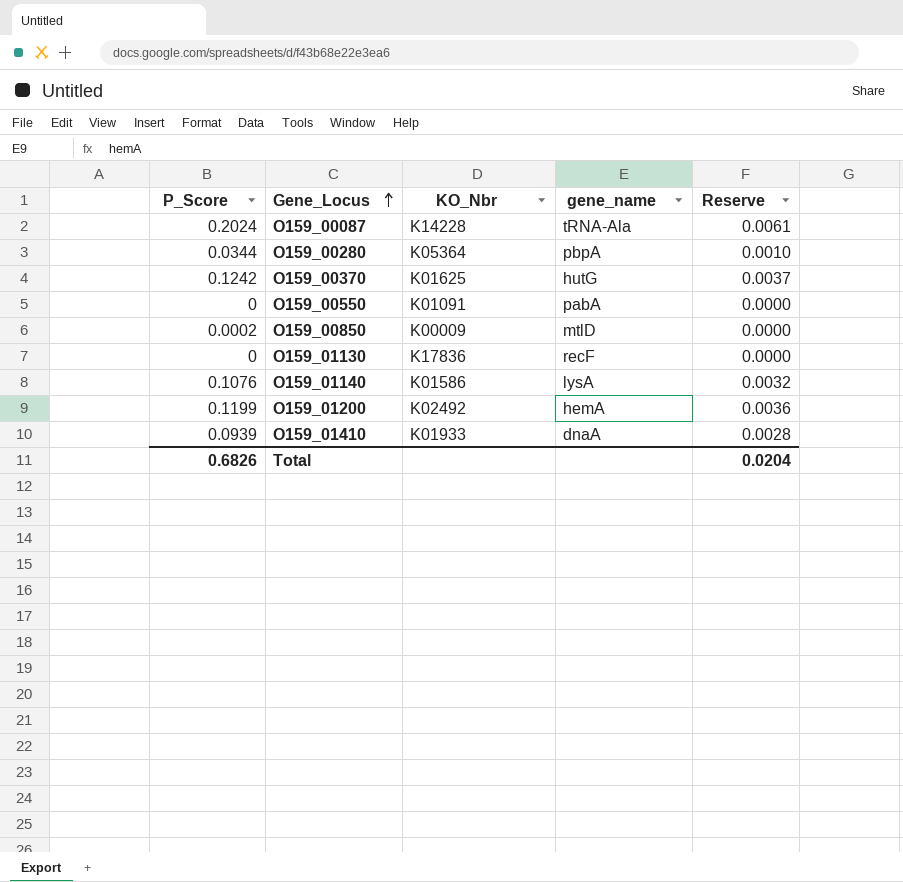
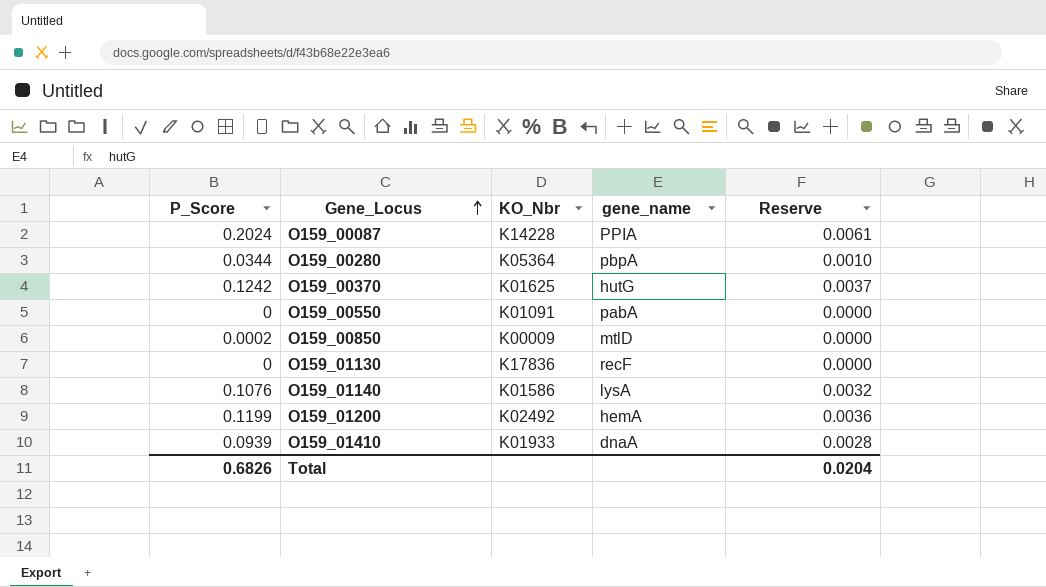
O159_00087 | gene_name: tRNA-Ala -> PPIA

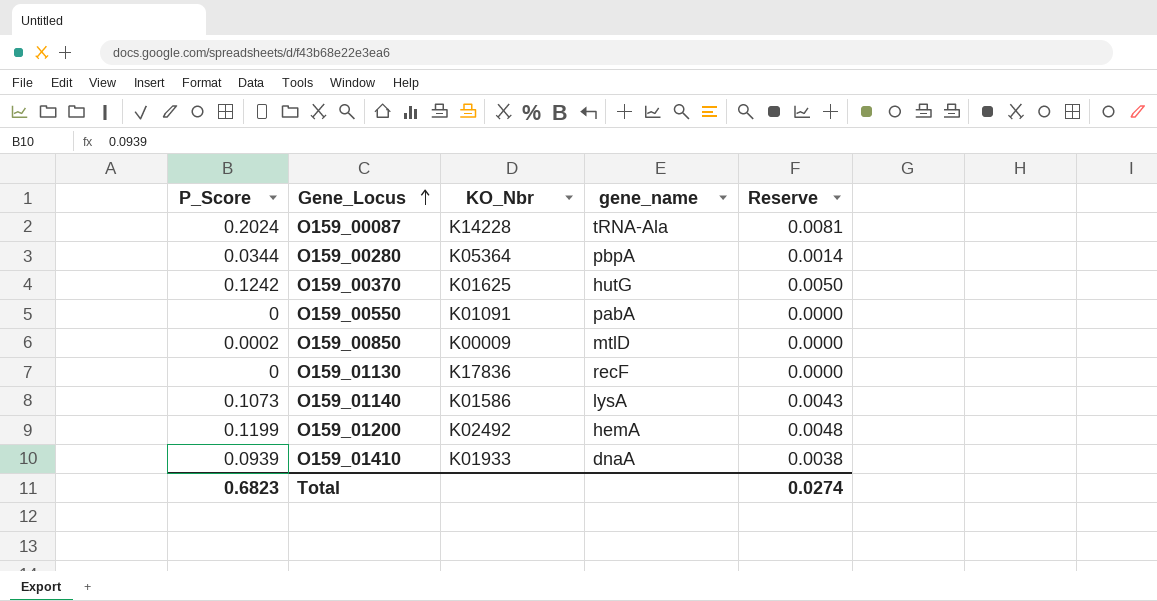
column Reserve | formula: [P_Score] * 0.03 -> [P_Score] * 0.04
O159_00087 | gene_name: PPIA -> tRNA-Ala
O159_01140 | P_Score: 0.1076 -> 0.1073
Total | P_Score: 0.6826 -> 0.6823
Total | Reserve: 0.0204 -> 0.0274

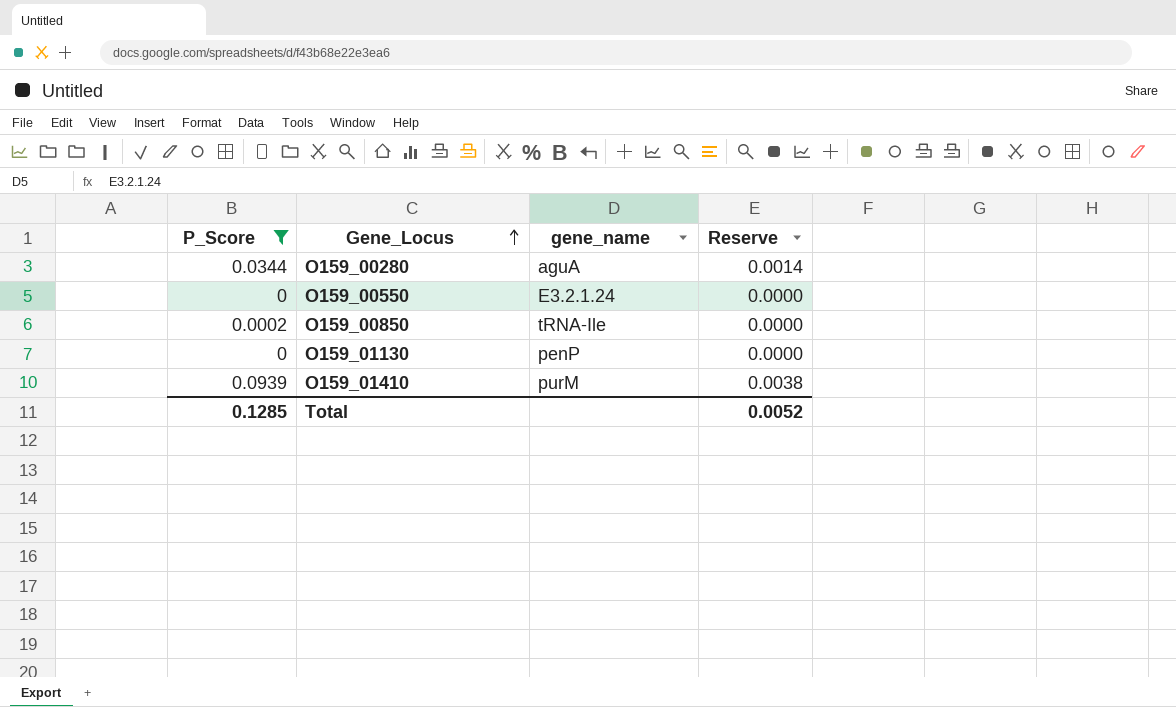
filter: none -> P_Score <= 0.0939
column KO_Nbr | position: 3 -> none
O159_00280 | gene_name: pbpA -> aguA
O159_00550 | gene_name: pabA -> E3.2.1.24
O159_00850 | gene_name: mtlD -> tRNA-Ile
O159_01130 | gene_name: recF -> penP
O159_01410 | gene_name: dnaA -> purM
Total | P_Score: 0.6823 -> 0.1285
Total | Reserve: 0.0274 -> 0.0052

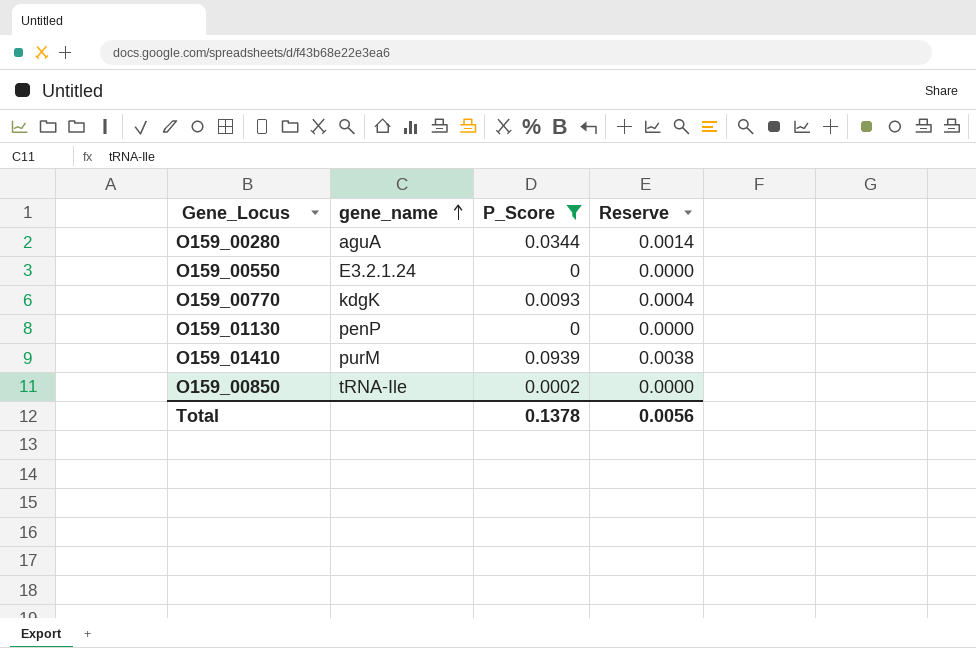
row order: Gene_Locus ascending -> gene_name ascending
column P_Score | position: 1 -> 3
row O159_00770: none -> kdgK | 0.0093 | 0.0004
Total | P_Score: 0.1285 -> 0.1378
Total | Reserve: 0.0052 -> 0.0056

